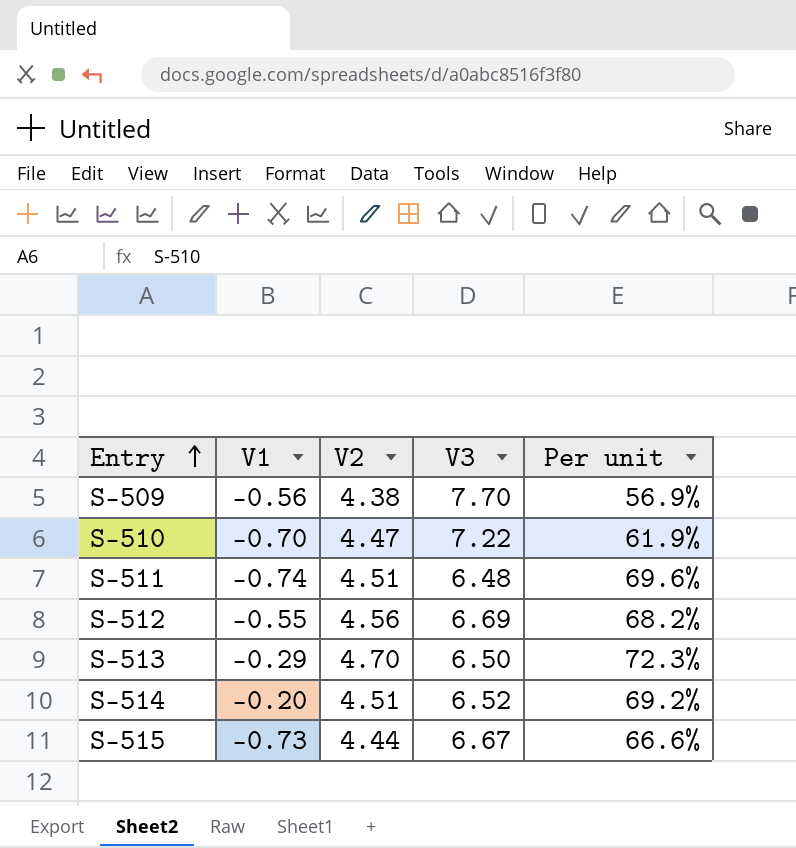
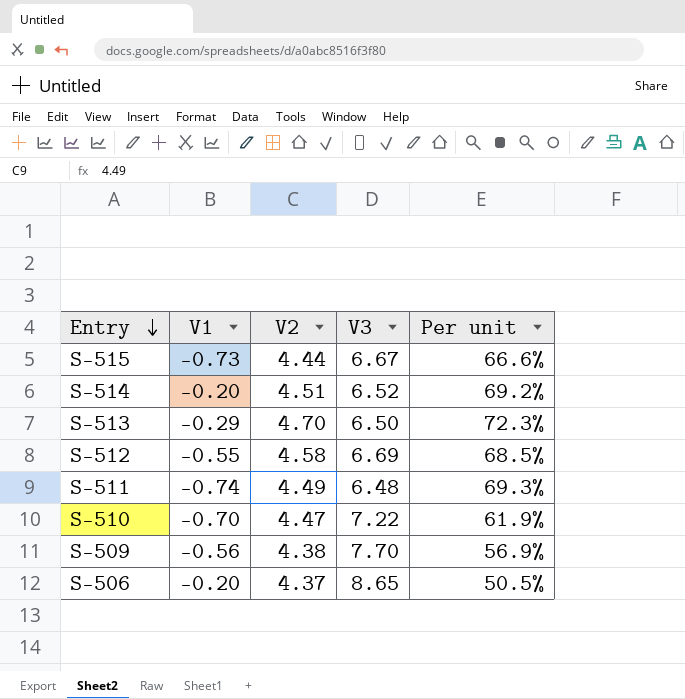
row order: Entry ascending -> Entry descending
S-512 | V2: 4.56 -> 4.58
S-512 | Per unit: 68.2% -> 68.5%
S-511 | V2: 4.51 -> 4.49
S-511 | Per unit: 69.6% -> 69.3%
row S-506: none -> -0.20 | 4.37 | 8.65 | 50.5%

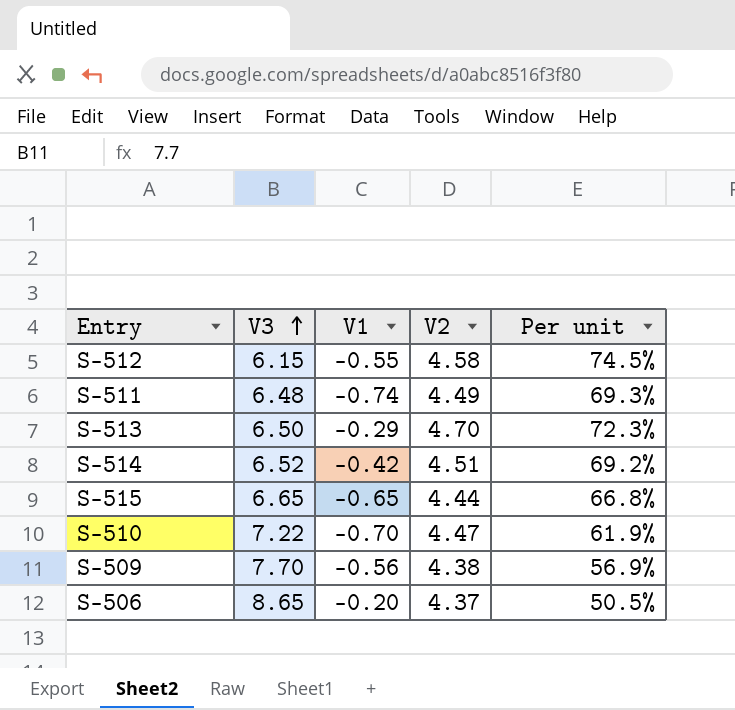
row order: Entry descending -> V3 ascending
column V3 | position: 4 -> 2
S-512 | V3: 6.69 -> 6.15
S-512 | Per unit: 68.5% -> 74.5%
S-514 | V1: -0.20 -> -0.42
S-515 | V3: 6.67 -> 6.65
S-515 | V1: -0.73 -> -0.65
S-515 | Per unit: 66.6% -> 66.8%

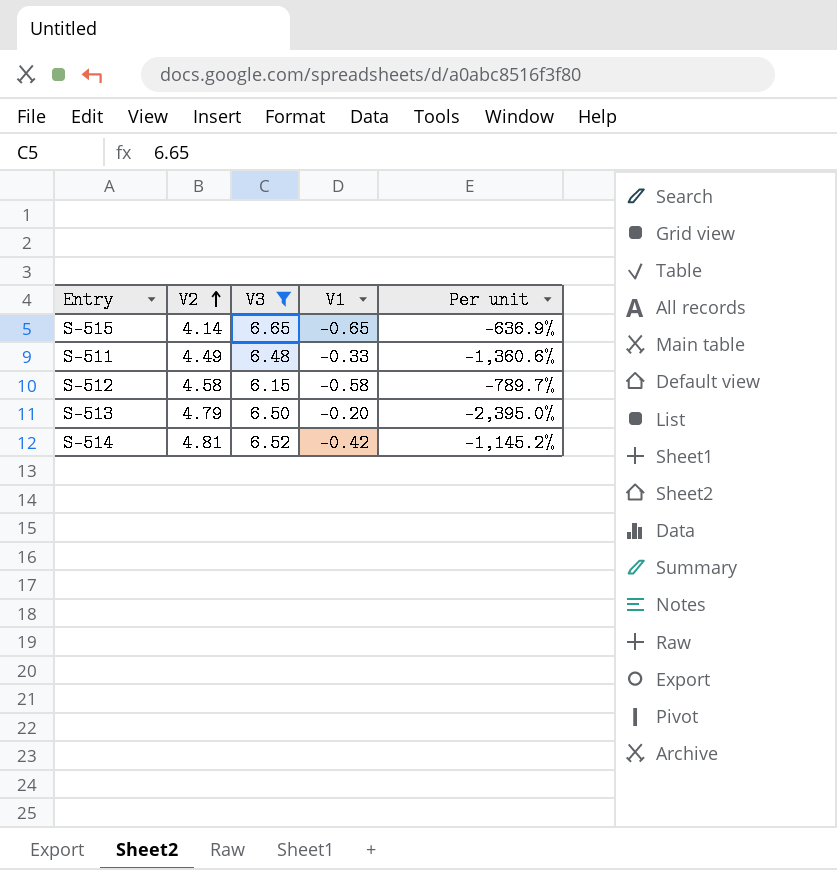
filter: none -> V3 <= 6.65
row order: V3 ascending -> V2 ascending
column V2 | position: 4 -> 2
column Per unit | formula: [V2] / [V3] -> [V2] / [V1]
S-515 | V2: 4.44 -> 4.14
S-511 | V1: -0.74 -> -0.33
S-512 | V1: -0.55 -> -0.58
S-513 | V2: 4.70 -> 4.79
S-513 | V1: -0.29 -> -0.20
S-514 | V2: 4.51 -> 4.81

